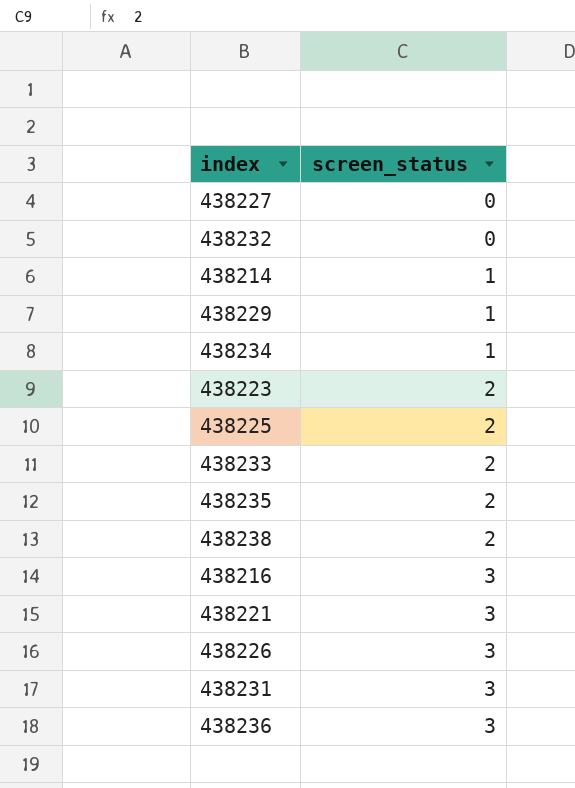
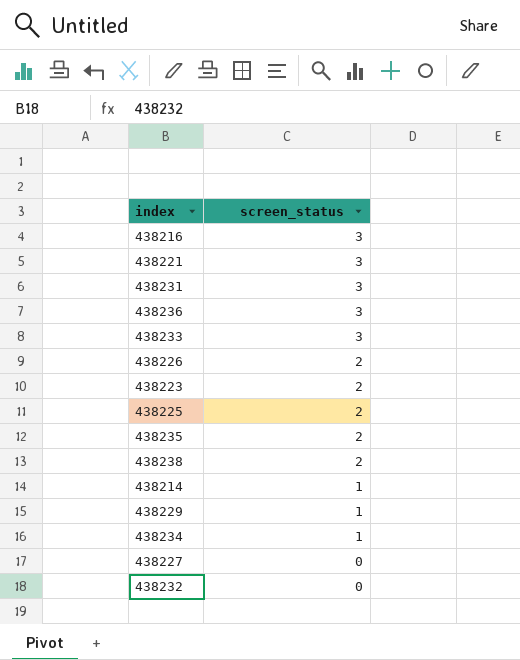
row order: screen_status ascending -> screen_status descending
438233 | screen_status: 2 -> 3
438226 | screen_status: 3 -> 2

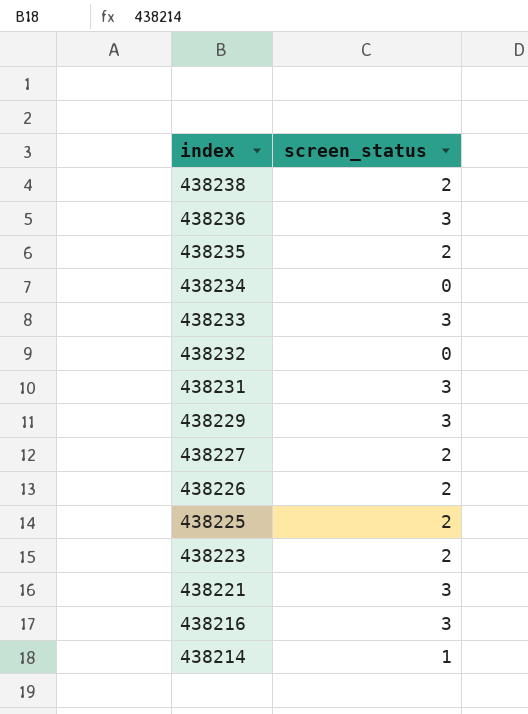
row order: screen_status descending -> index descending
438234 | screen_status: 1 -> 0
438229 | screen_status: 1 -> 3
438227 | screen_status: 0 -> 2

